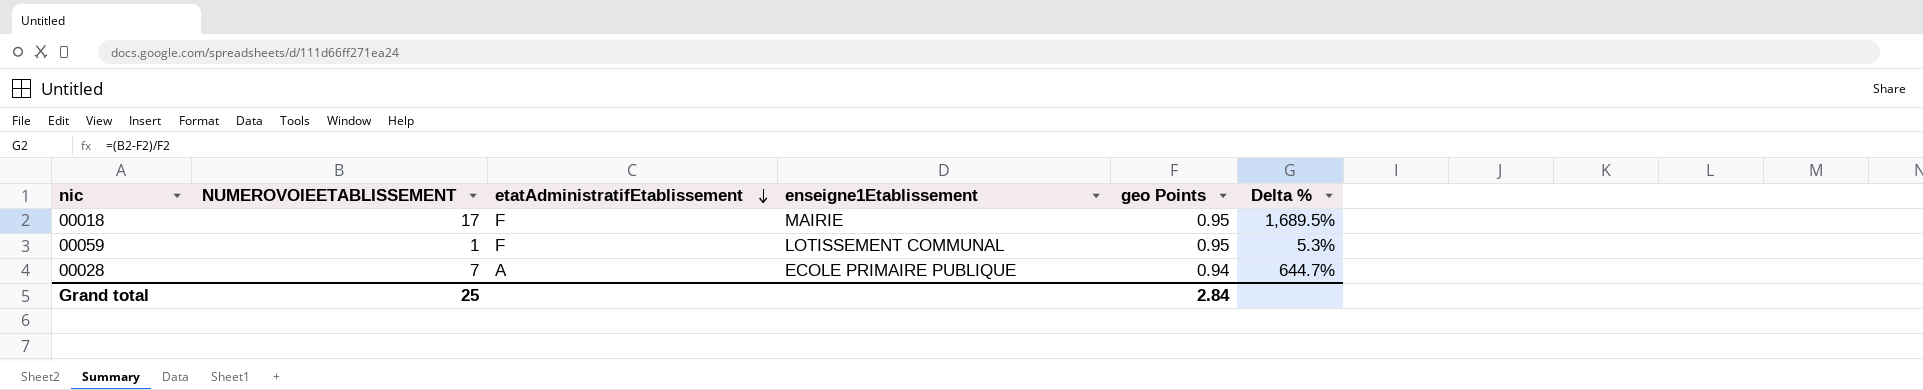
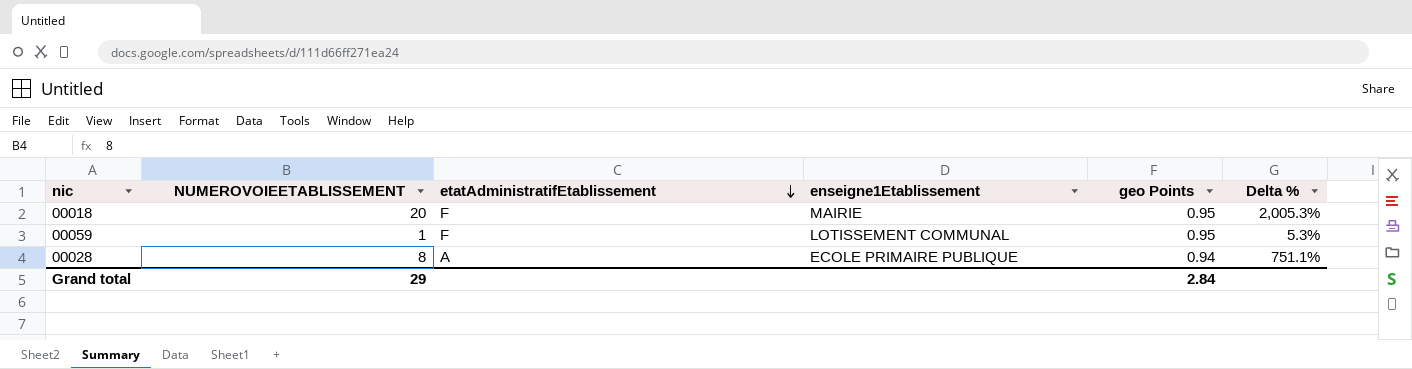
00018 | NUMEROVOIEETABLISSEMENT: 17 -> 20
00018 | Delta %: 1,689.5% -> 2,005.3%
00028 | NUMEROVOIEETABLISSEMENT: 7 -> 8
00028 | Delta %: 644.7% -> 751.1%
Grand total | NUMEROVOIEETABLISSEMENT: 25 -> 29

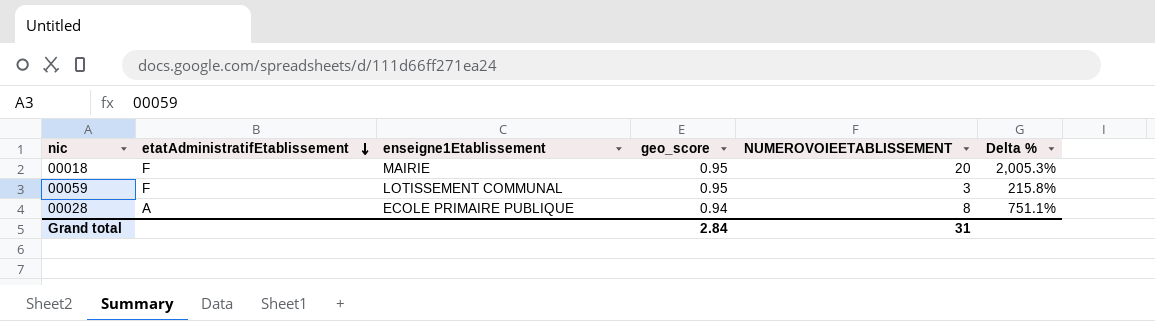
column name: geo Points -> geo_score
column NUMEROVOIEETABLISSEMENT | position: 2 -> 5
00059 | NUMEROVOIEETABLISSEMENT: 1 -> 3
00059 | Delta %: 5.3% -> 215.8%
Grand total | NUMEROVOIEETABLISSEMENT: 29 -> 31

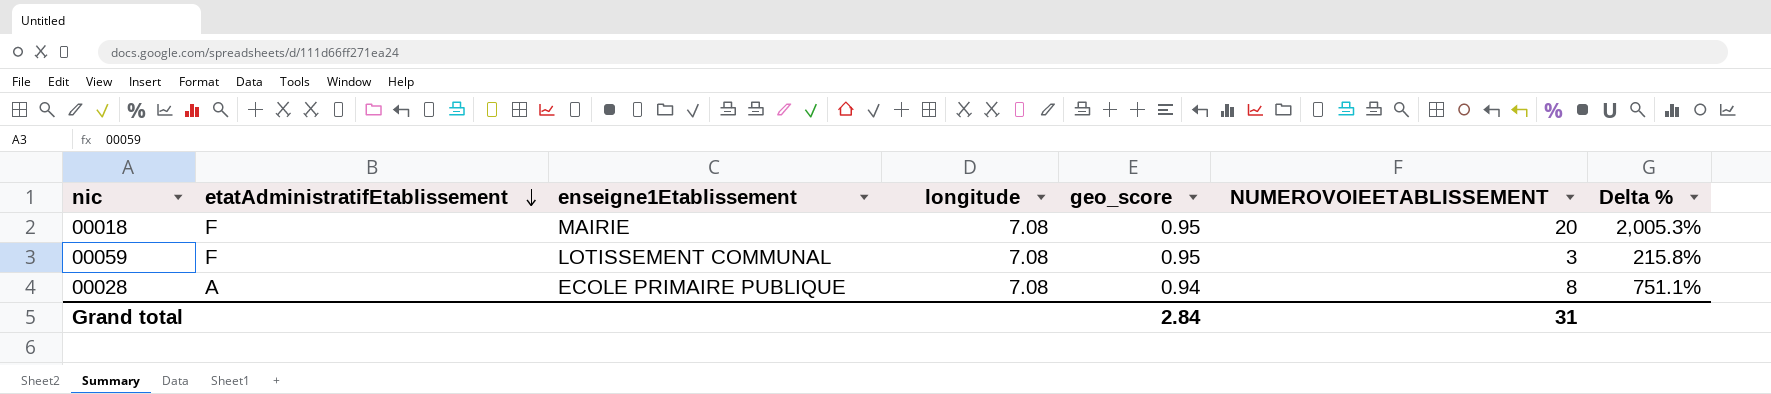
column longitude | position: none -> 4

